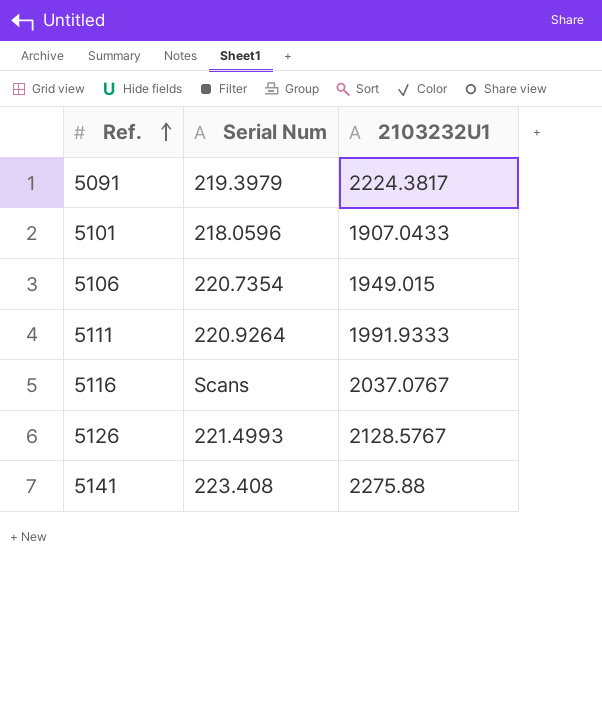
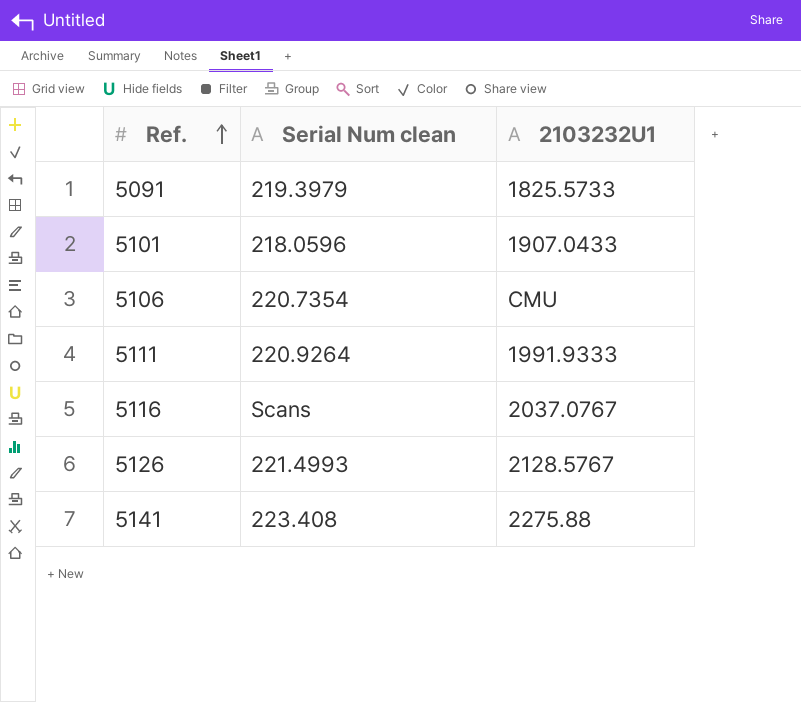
column name: Serial Num -> Serial Num clean
5091 | 2103232U1: 2224.3817 -> 1825.5733
5106 | 2103232U1: 1949.015 -> CMU

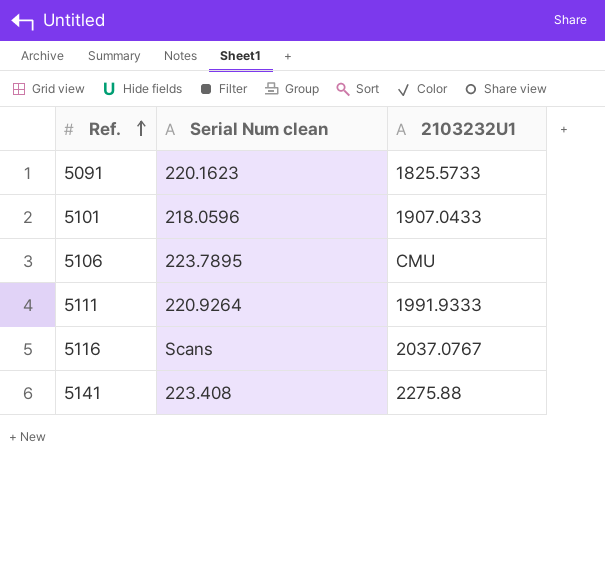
row 5126: 221.4993 | 2128.5767 -> none
5091 | Serial Num clean: 219.3979 -> 220.1623
5106 | Serial Num clean: 220.7354 -> 223.7895

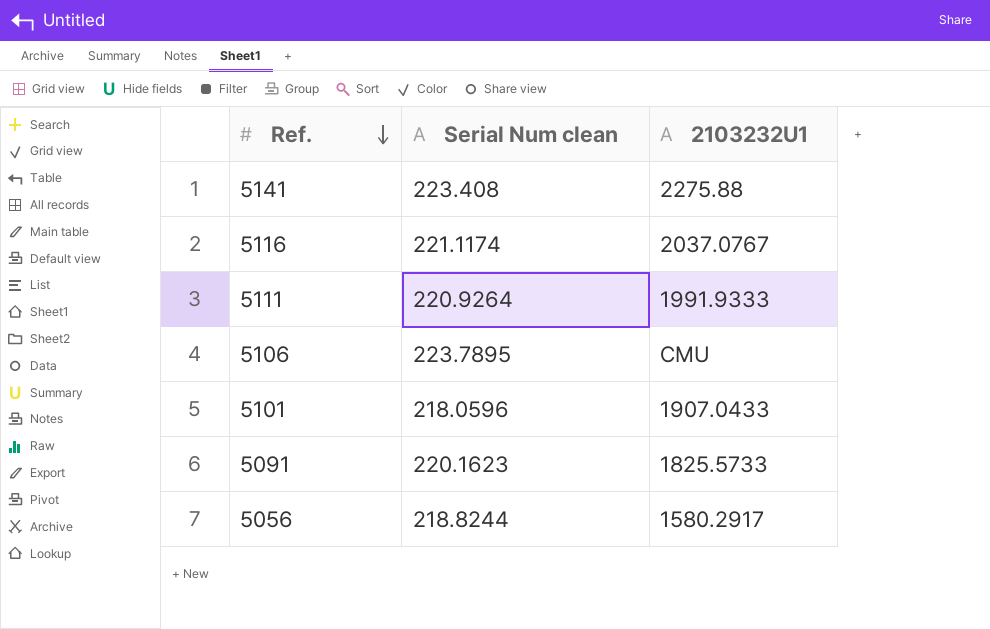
row order: Ref. ascending -> Ref. descending
5116 | Serial Num clean: Scans -> 221.1174
row 5056: none -> 218.8244 | 1580.2917

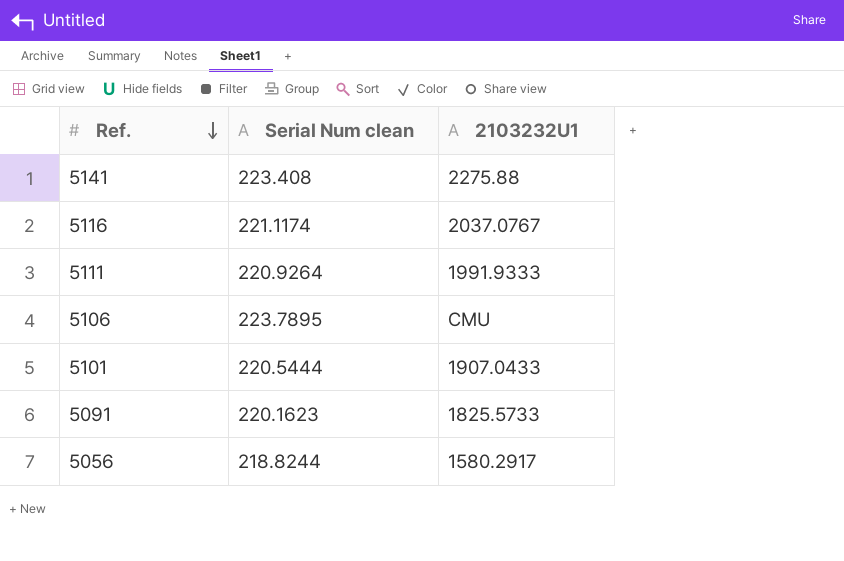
5101 | Serial Num clean: 218.0596 -> 220.5444

